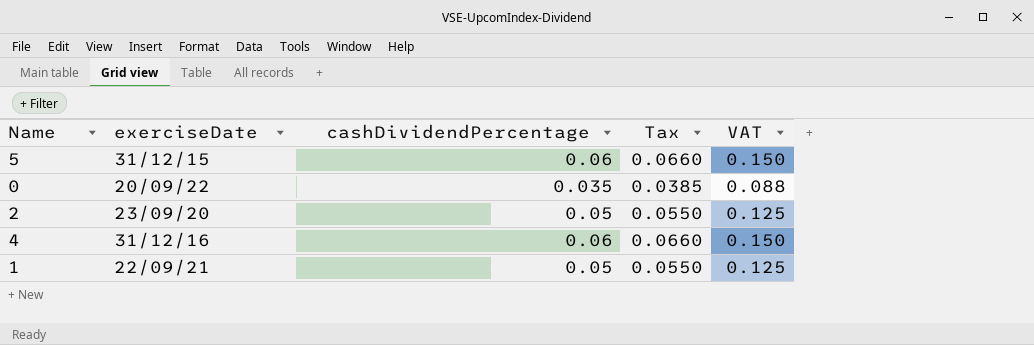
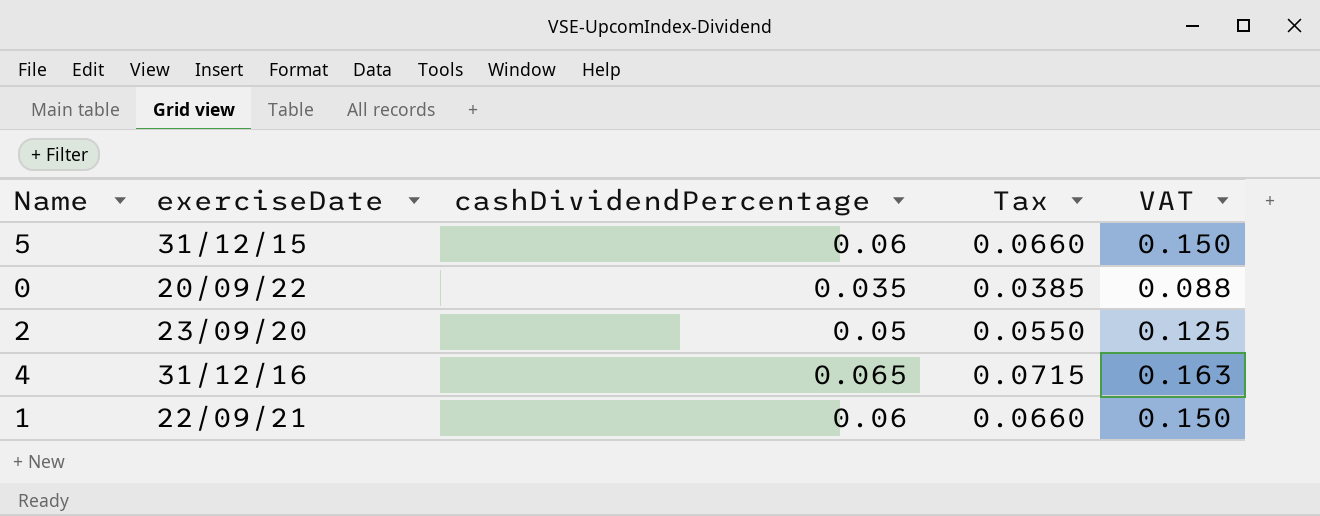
4 | cashDividendPercentage: 0.06 -> 0.065
4 | Tax: 0.0660 -> 0.0715
4 | VAT: 0.150 -> 0.163
1 | cashDividendPercentage: 0.05 -> 0.06
1 | Tax: 0.0550 -> 0.0660
1 | VAT: 0.125 -> 0.150

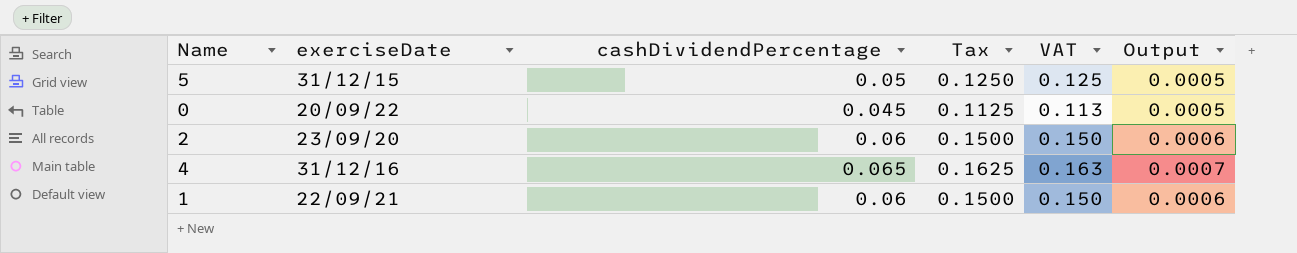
column Tax | formula: [cashDividendPercentage] * 1.1 -> [cashDividendPercentage] * 2.5
column Output | formula: none -> [cashDividendPercentage] * 0.01
5 | cashDividendPercentage: 0.06 -> 0.05
5 | VAT: 0.150 -> 0.125
0 | cashDividendPercentage: 0.035 -> 0.045
0 | VAT: 0.088 -> 0.113
2 | cashDividendPercentage: 0.05 -> 0.06
2 | VAT: 0.125 -> 0.150

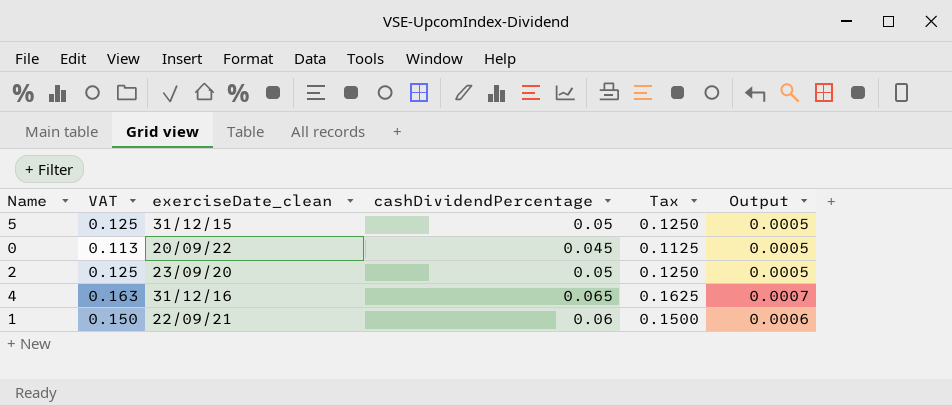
column VAT | position: 5 -> 2
column name: exerciseDate -> exerciseDate_clean
2 | VAT: 0.150 -> 0.125
2 | cashDividendPercentage: 0.06 -> 0.05
2 | Tax: 0.1500 -> 0.1250
2 | Output: 0.0006 -> 0.0005

